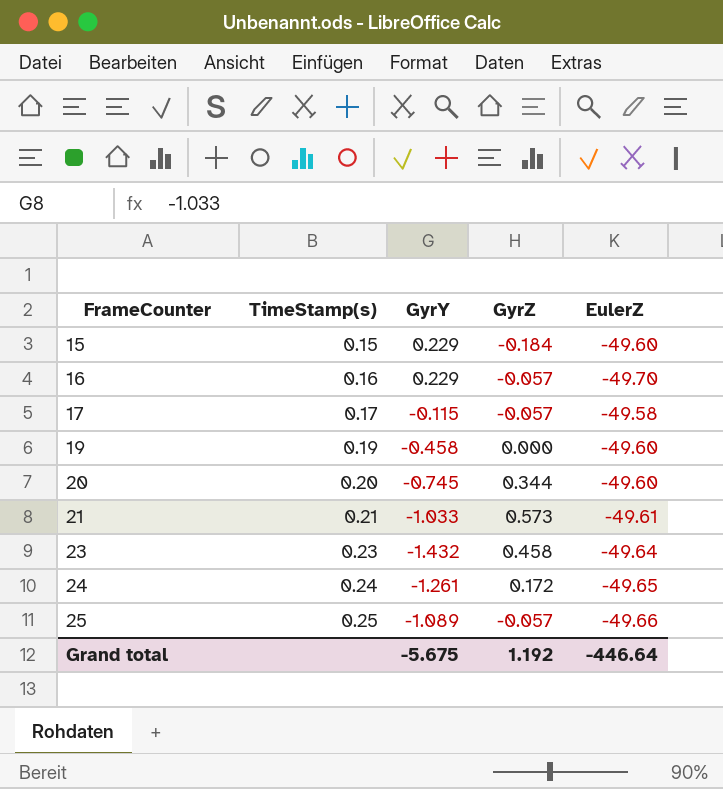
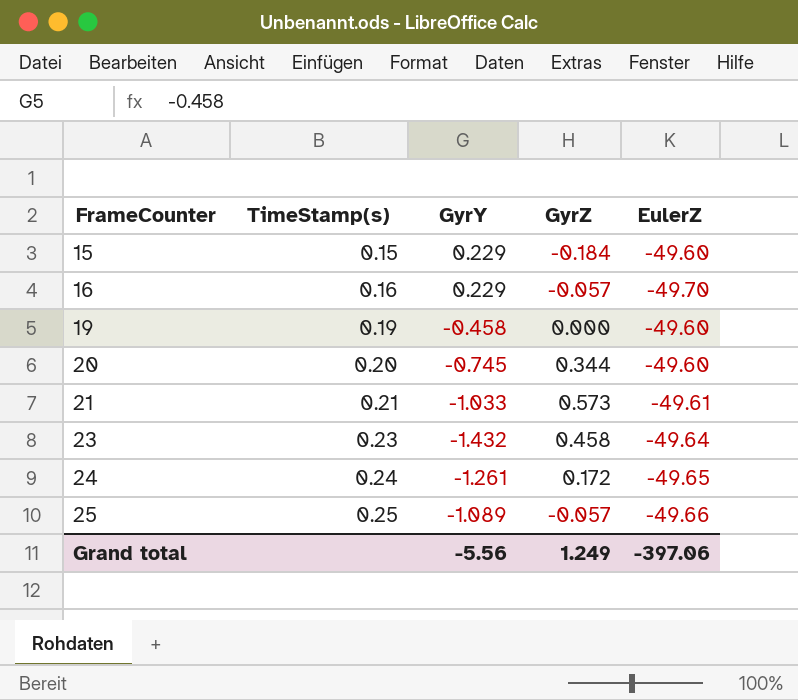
row 17: 0.17 | -0.115 | -0.057 | -49.58 -> none
Grand total | GyrY: -5.675 -> -5.56
Grand total | GyrZ: 1.192 -> 1.249
Grand total | EulerZ: -446.64 -> -397.06

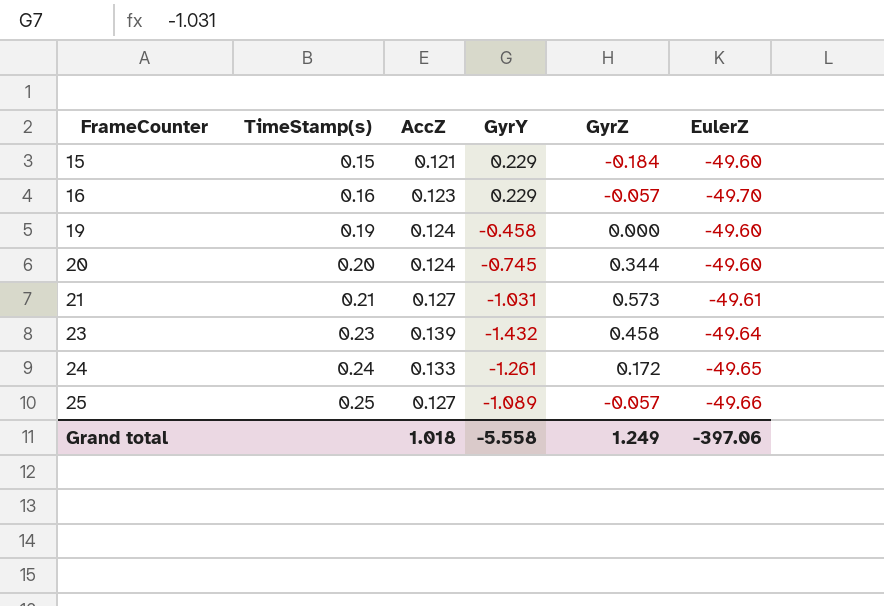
column AccZ | position: none -> 3
21 | GyrY: -1.033 -> -1.031
Grand total | GyrY: -5.56 -> -5.558

